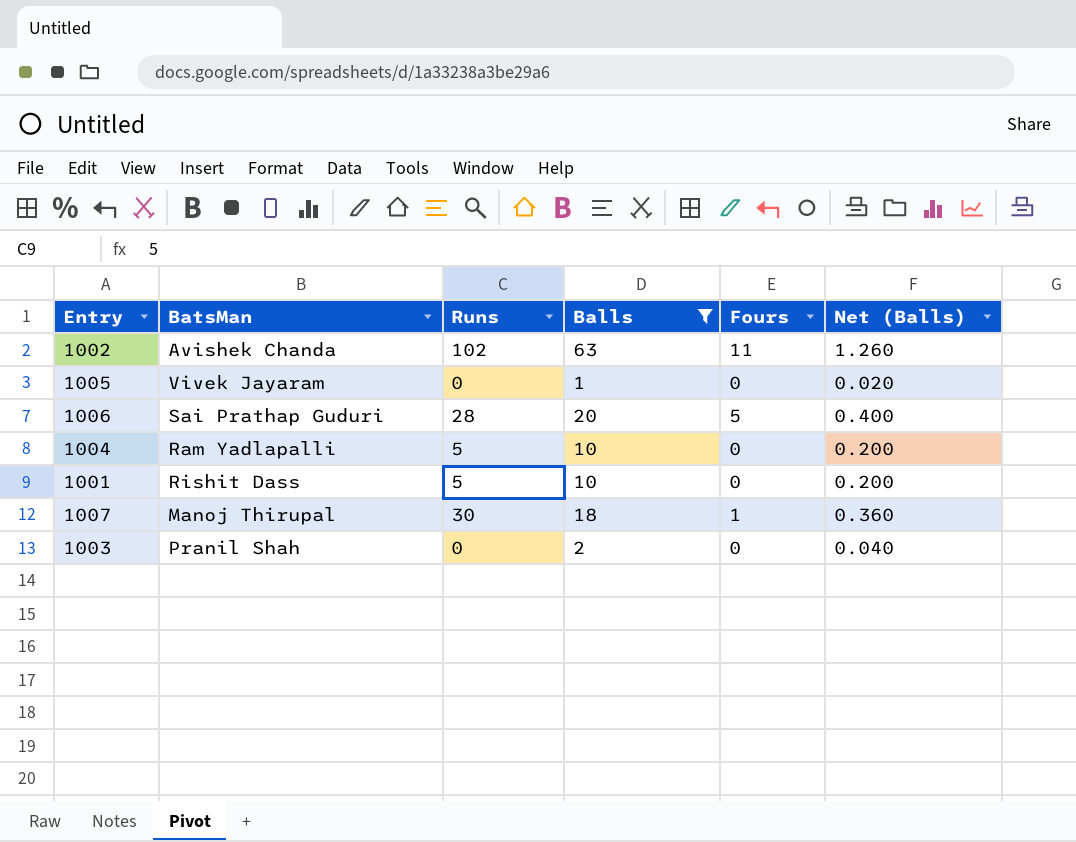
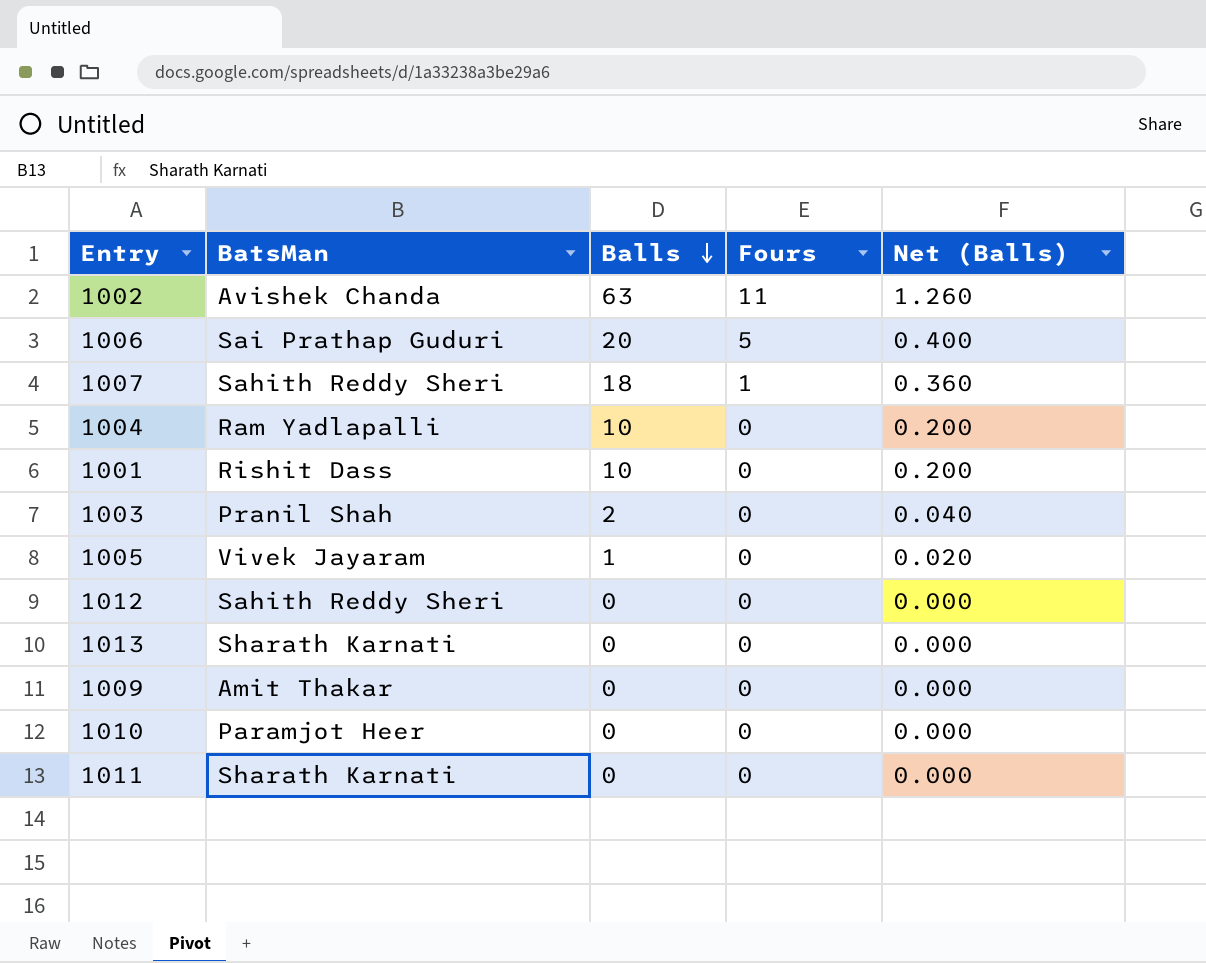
filter: Balls != 0 -> none
row order: none -> Balls descending
column Runs | position: 3 -> none
1007 | BatsMan: Manoj Thirupal -> Sahith Reddy Sheri

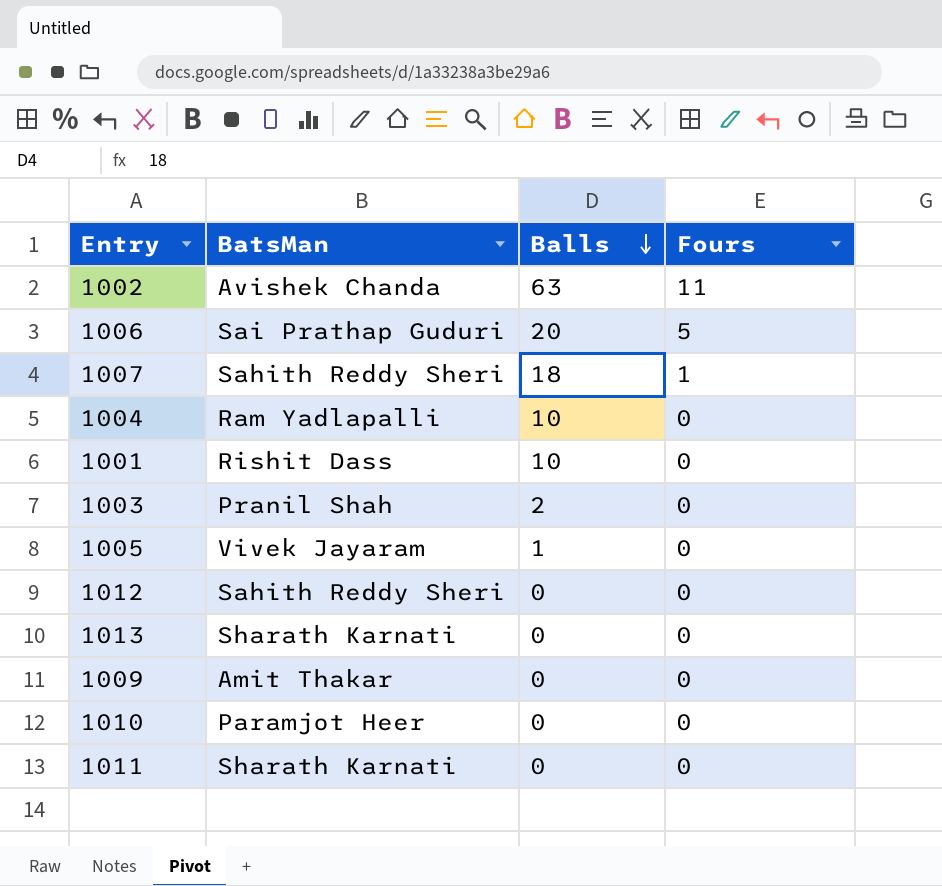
column Net (Balls) | formula: [Balls] * 0.02 -> none

